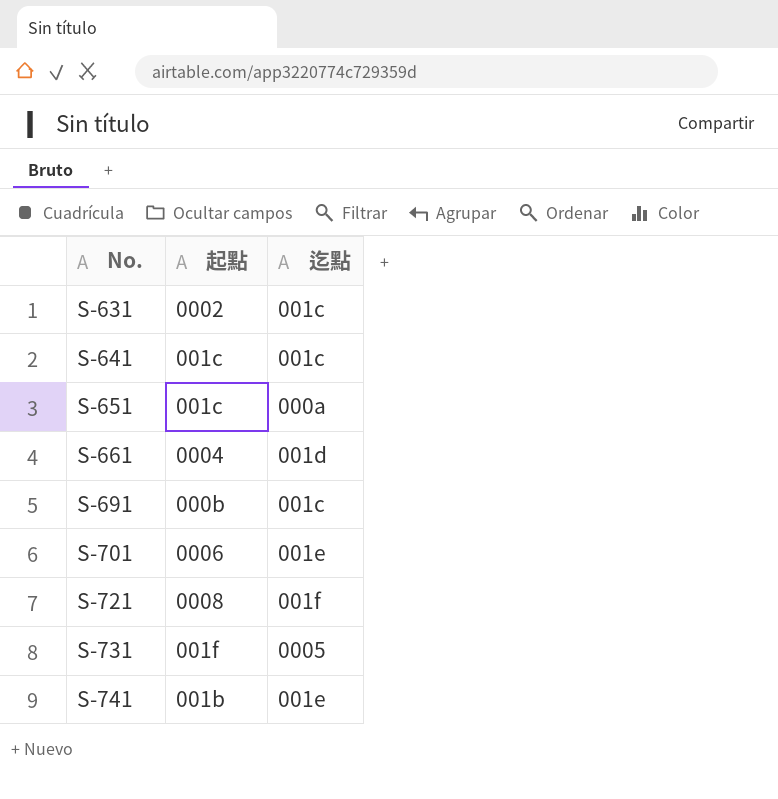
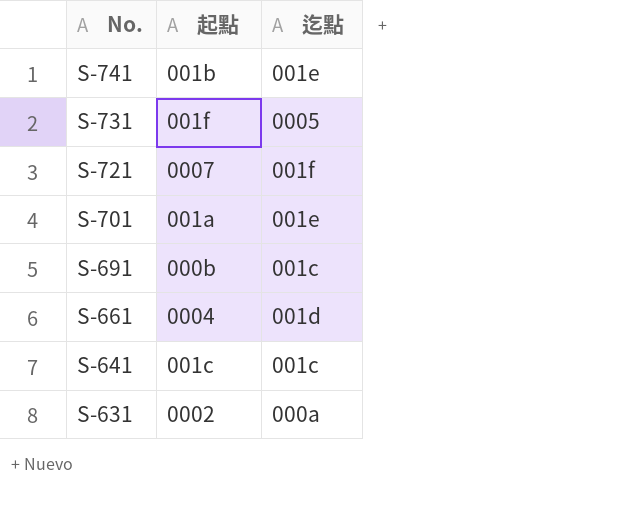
row order: No. ascending -> No. descending
row S-651: 001c | 000a -> none
S-721 | 起點: 0008 -> 0007
S-701 | 起點: 0006 -> 001a
S-631 | 迄點: 001c -> 000a

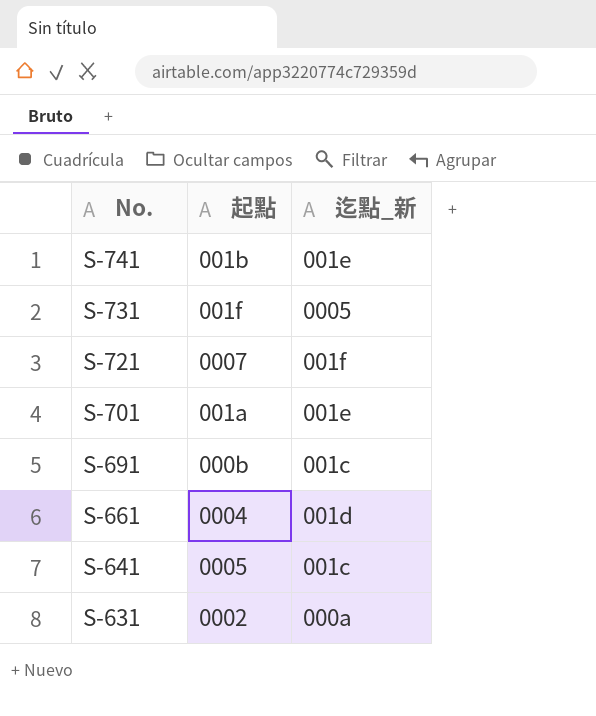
column name: 迄點 -> 迄點_新
S-641 | 起點: 001c -> 0005

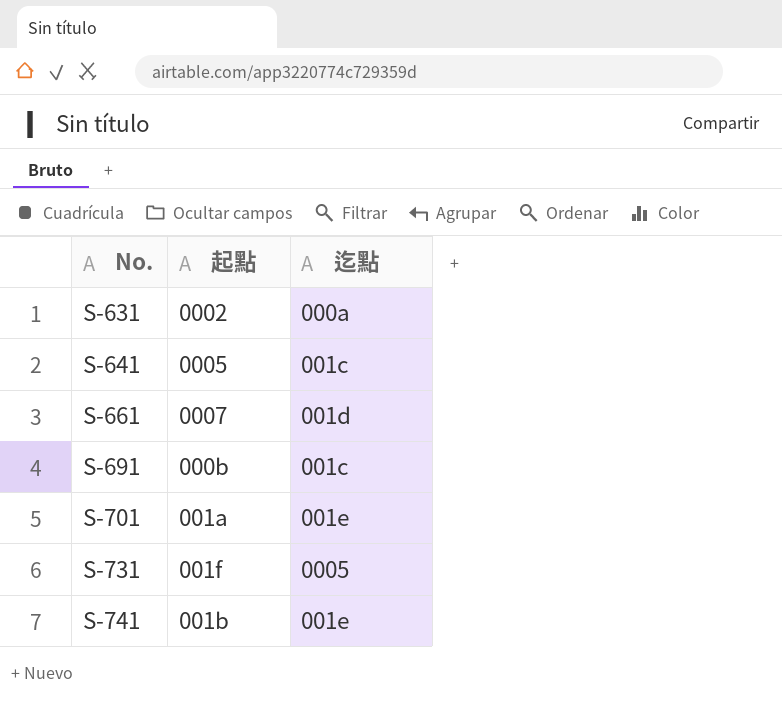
row order: No. descending -> No. ascending
column name: 迄點_新 -> 迄點
row S-721: 0007 | 001f -> none
S-661 | 起點: 0004 -> 0007

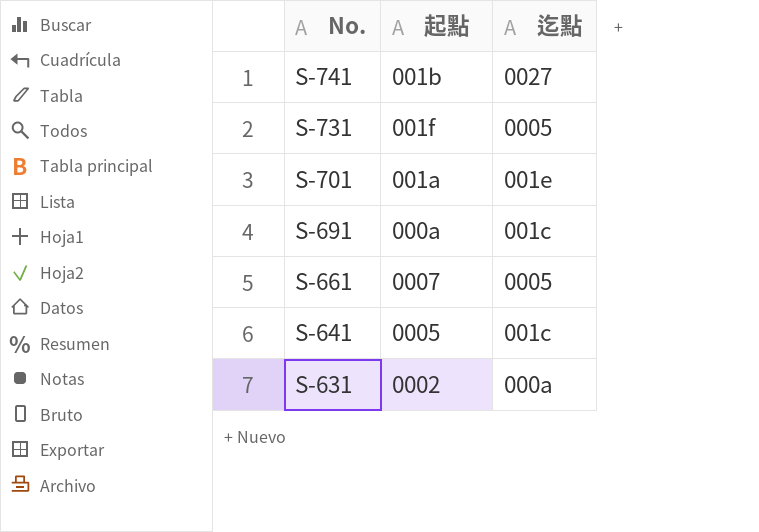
row order: No. ascending -> No. descending
S-741 | 迄點: 001e -> 0027
S-691 | 起點: 000b -> 000a
S-661 | 迄點: 001d -> 0005

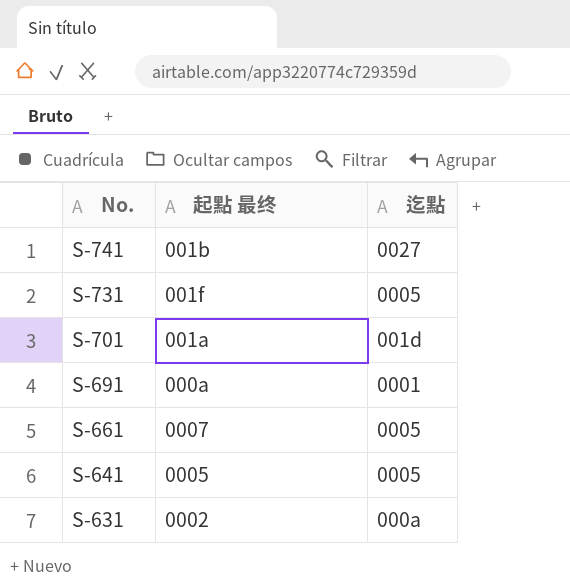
column name: 起點 -> 起點 最终
S-701 | 迄點: 001e -> 001d
S-691 | 迄點: 001c -> 0001
S-641 | 迄點: 001c -> 0005

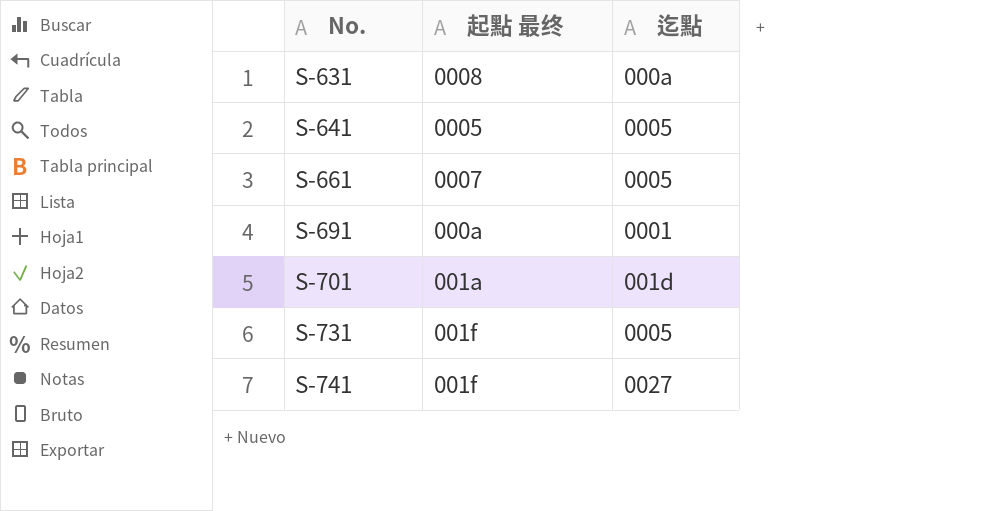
row order: No. descending -> No. ascending
S-631 | 起點 最终: 0002 -> 0008
S-741 | 起點 最终: 001b -> 001f

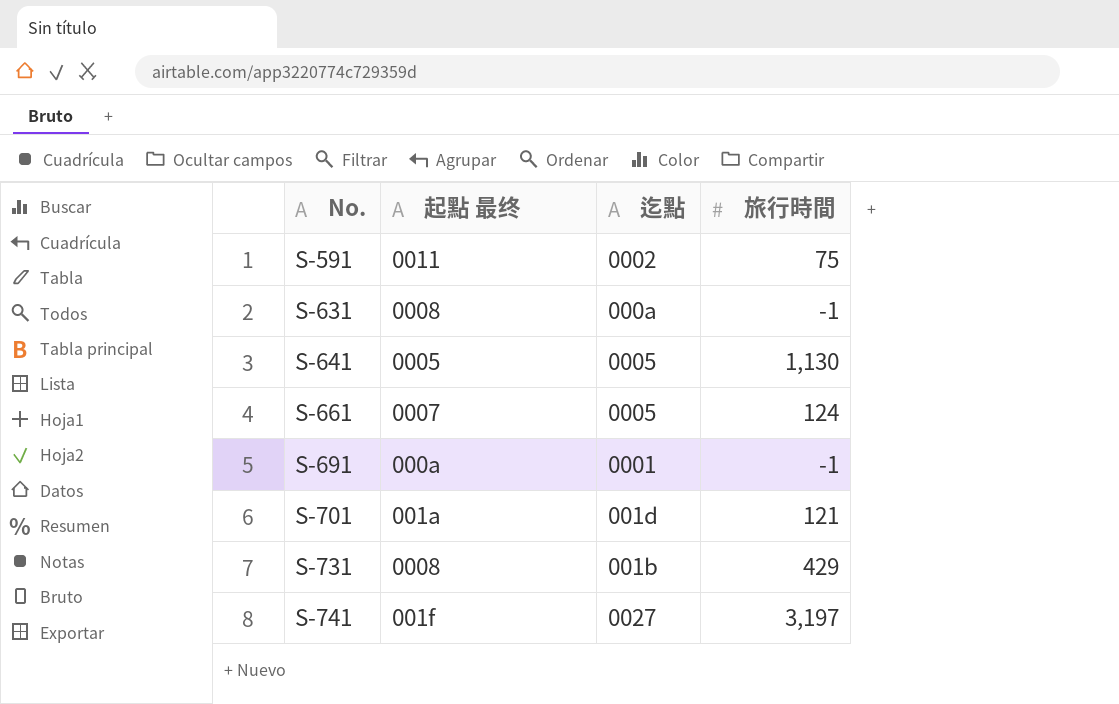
column 旅行時間 | position: none -> 4
row S-591: none -> 0011 | 0002 | 75
S-731 | 起點 最终: 001f -> 0008
S-731 | 迄點: 0005 -> 001b

